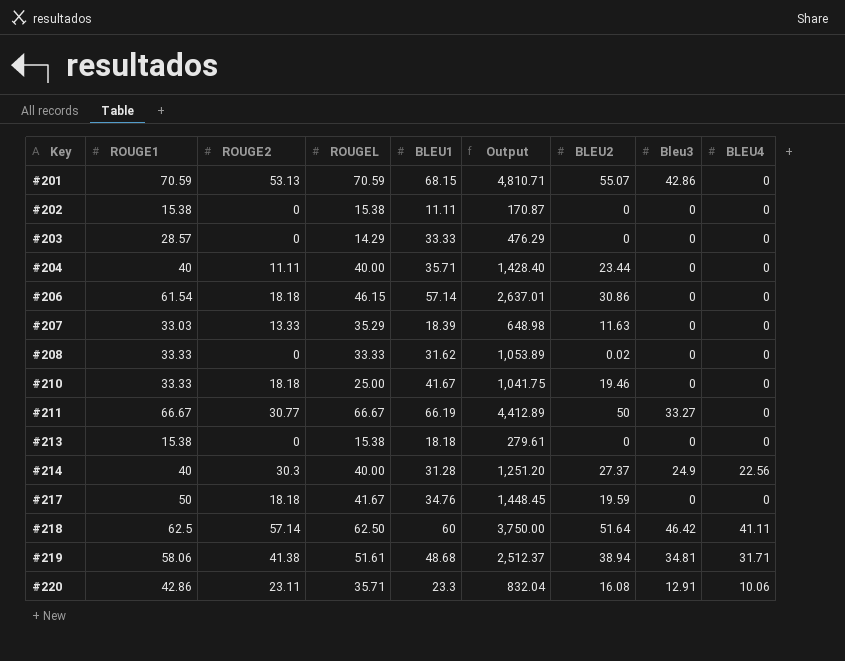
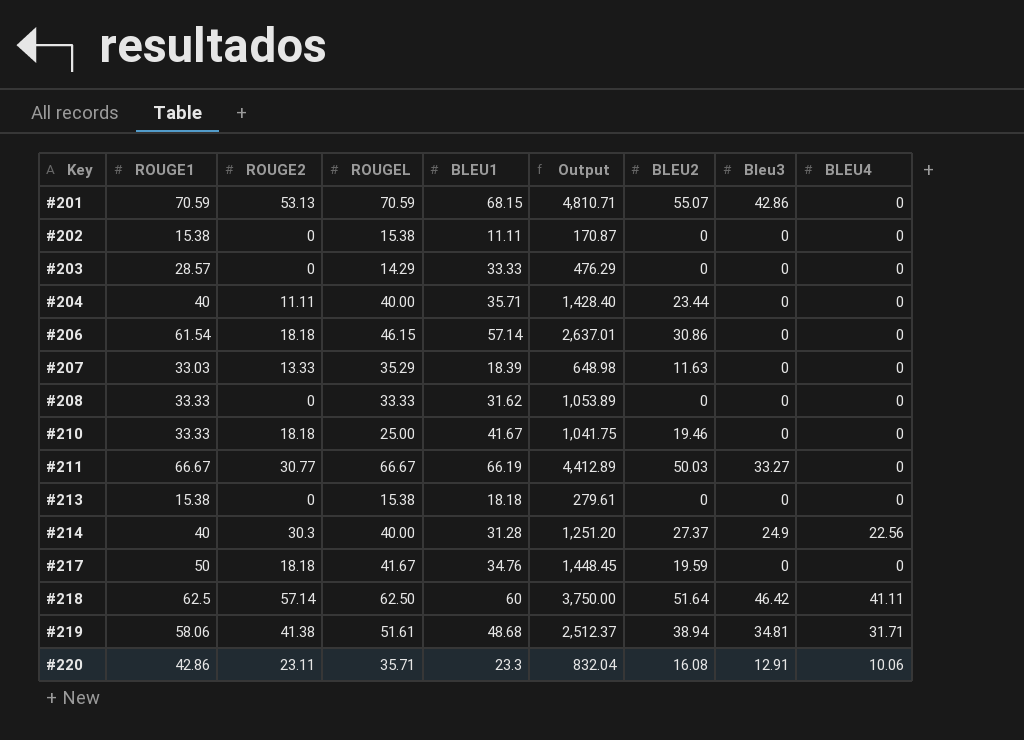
#208 | BLEU2: 0.02 -> 0
#211 | BLEU2: 50 -> 50.03

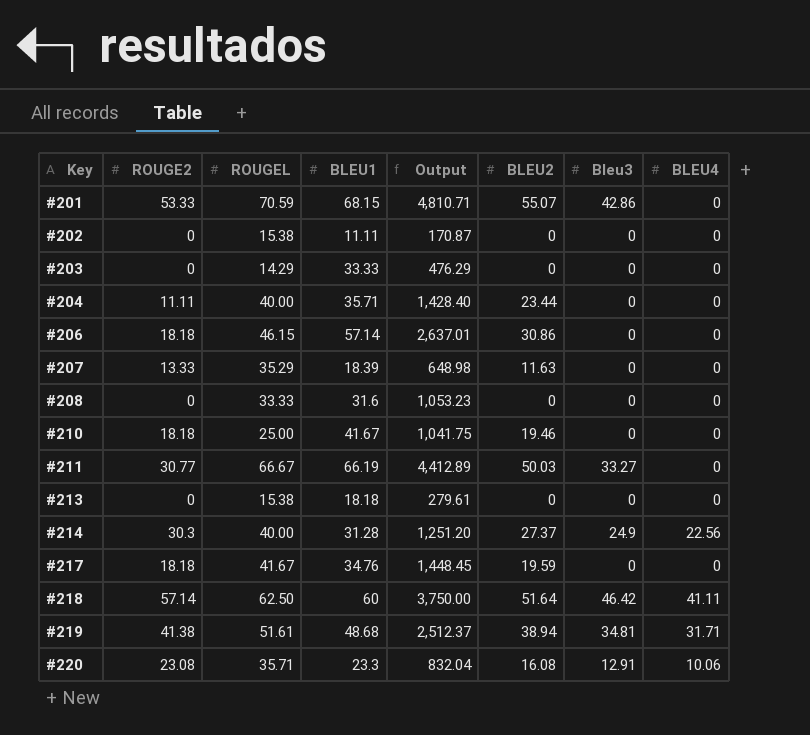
column ROUGE1 | position: 2 -> none
#201 | ROUGE2: 53.13 -> 53.33
#208 | BLEU1: 31.62 -> 31.6
#208 | Output: 1,053.89 -> 1,053.23
#220 | ROUGE2: 23.11 -> 23.08

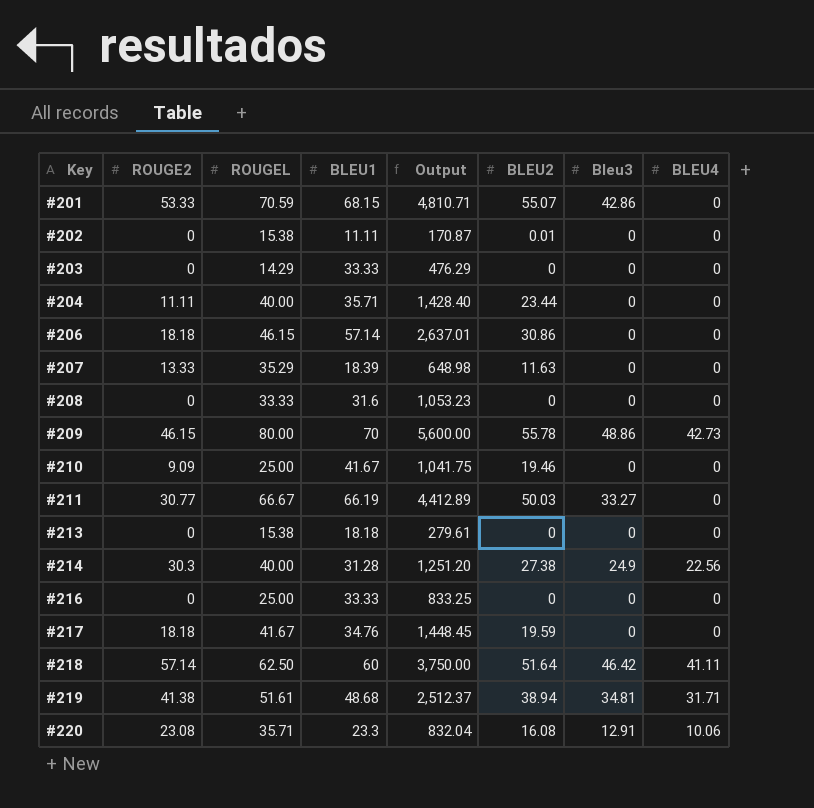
#202 | BLEU2: 0 -> 0.01
row #209: none -> 46.15 | 80.00 | 70 | 5,600.00 | 55.78 | 48.86 | 42.73
#210 | ROUGE2: 18.18 -> 9.09
#214 | BLEU2: 27.37 -> 27.38
row #216: none -> 0 | 25.00 | 33.33 | 833.25 | 0 | 0 | 0

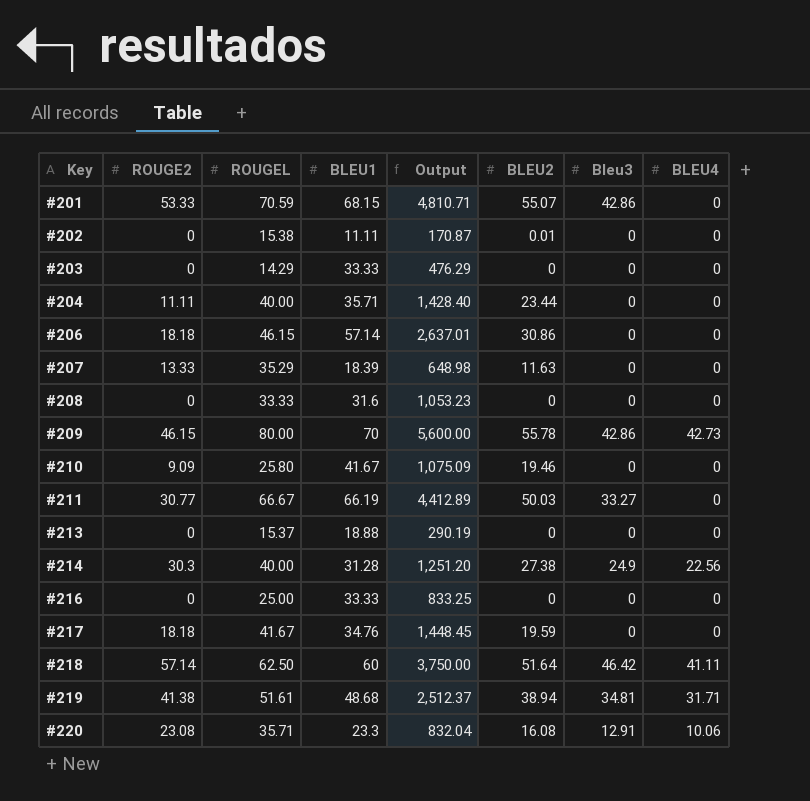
#209 | Bleu3: 48.86 -> 42.86
#210 | ROUGEL: 25.00 -> 25.80
#210 | Output: 1,041.75 -> 1,075.09
#213 | ROUGEL: 15.38 -> 15.37
#213 | BLEU1: 18.18 -> 18.88
#213 | Output: 279.61 -> 290.19

